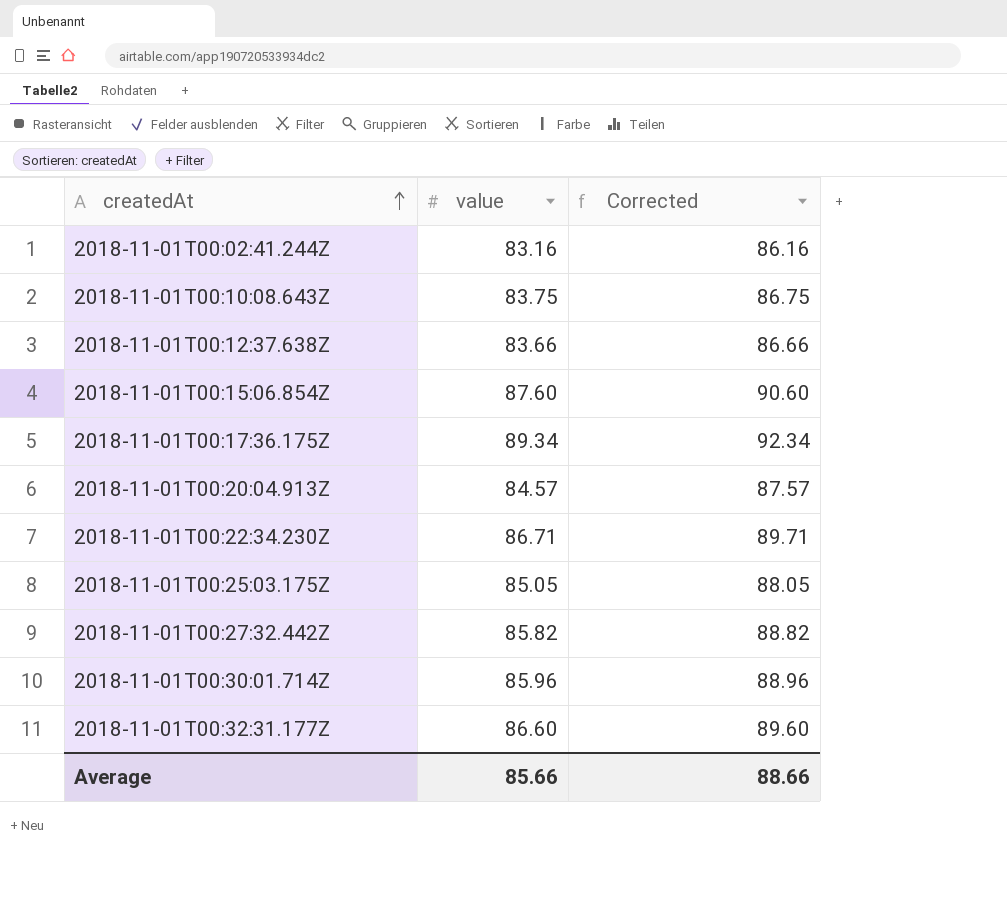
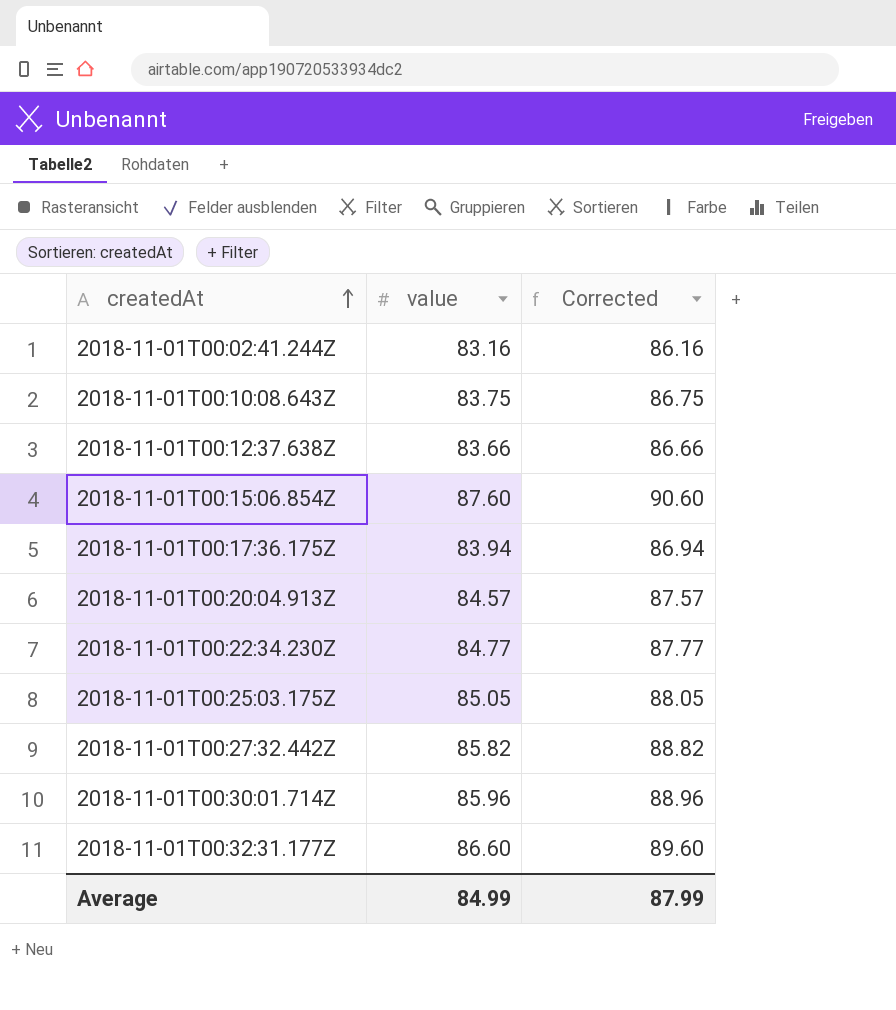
2018-11-01T00:17:36.175Z | value: 89.34 -> 83.94
2018-11-01T00:17:36.175Z | Corrected: 92.34 -> 86.94
2018-11-01T00:22:34.230Z | value: 86.71 -> 84.77
2018-11-01T00:22:34.230Z | Corrected: 89.71 -> 87.77
Average | value: 85.66 -> 84.99
Average | Corrected: 88.66 -> 87.99

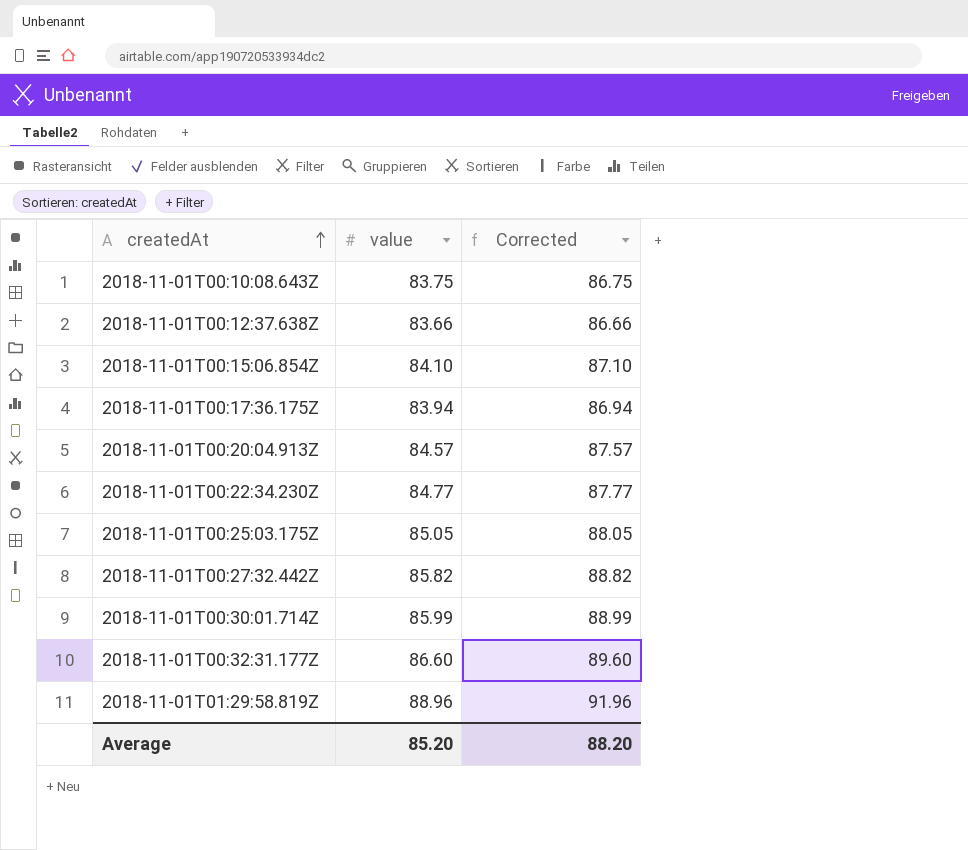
row 2018-11-01T00:02:41.244Z: 83.16 | 86.16 -> none
2018-11-01T00:15:06.854Z | value: 87.60 -> 84.10
2018-11-01T00:15:06.854Z | Corrected: 90.60 -> 87.10
2018-11-01T00:30:01.714Z | value: 85.96 -> 85.99
2018-11-01T00:30:01.714Z | Corrected: 88.96 -> 88.99
row 2018-11-01T01:29:58.819Z: none -> 88.96 | 91.96
Average | value: 84.99 -> 85.20
Average | Corrected: 87.99 -> 88.20

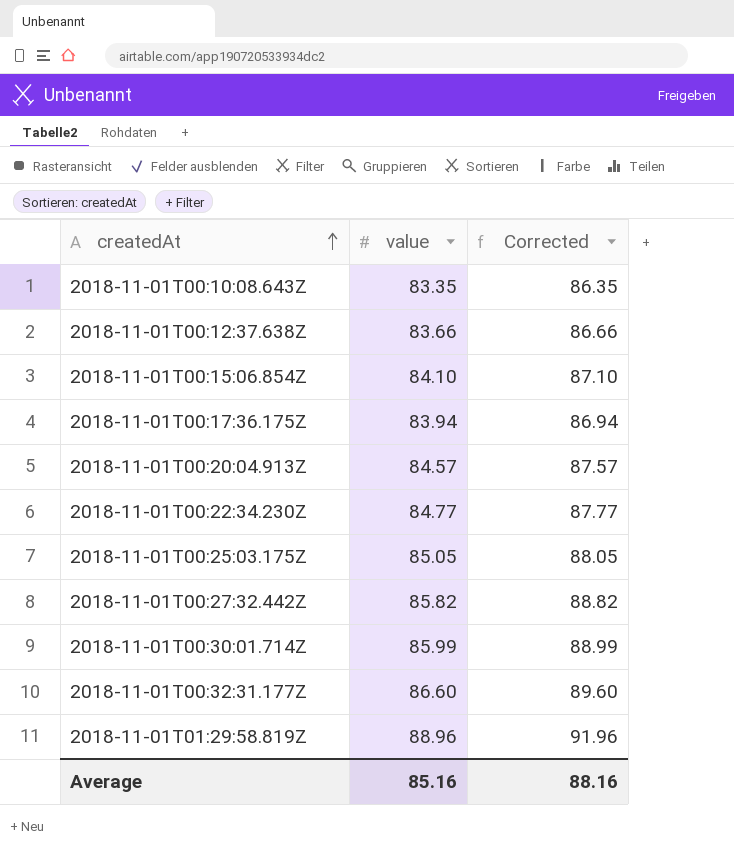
2018-11-01T00:10:08.643Z | value: 83.75 -> 83.35
2018-11-01T00:10:08.643Z | Corrected: 86.75 -> 86.35
Average | value: 85.20 -> 85.16
Average | Corrected: 88.20 -> 88.16

